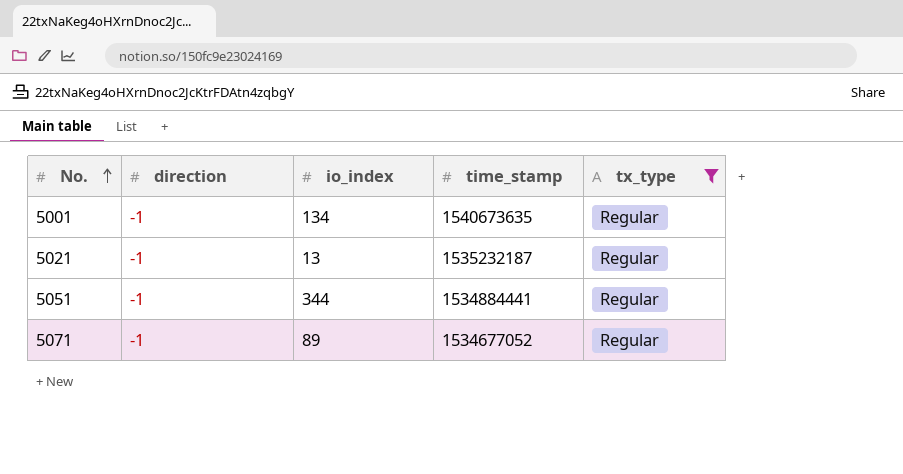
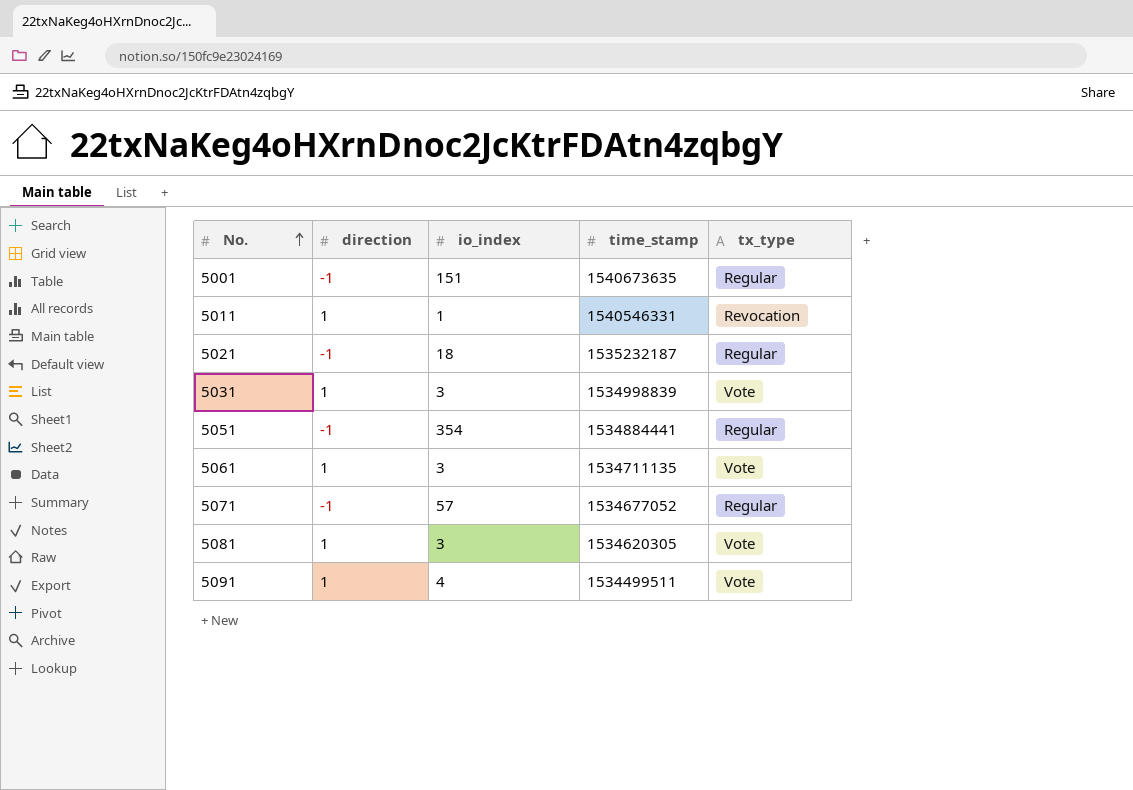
filter: tx_type = Regular -> none
5001 | io_index: 134 -> 151
5021 | io_index: 13 -> 18
5051 | io_index: 344 -> 354
5071 | io_index: 89 -> 57

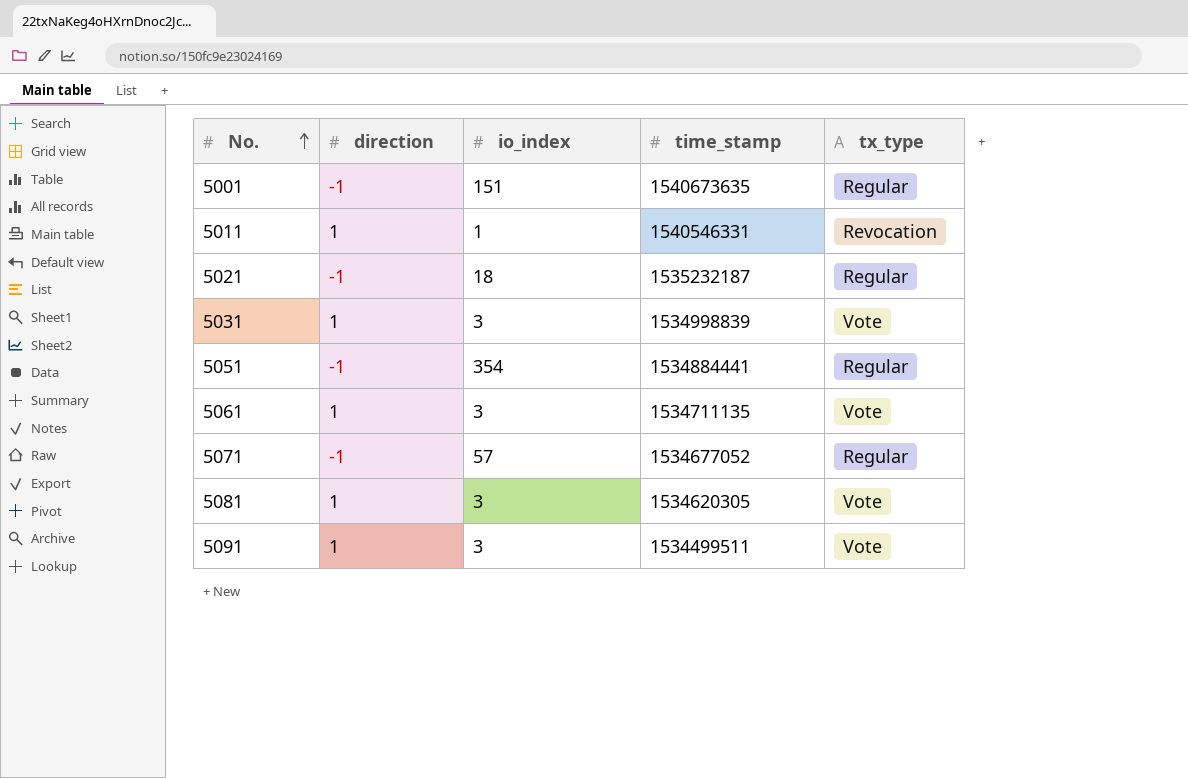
5091 | io_index: 4 -> 3

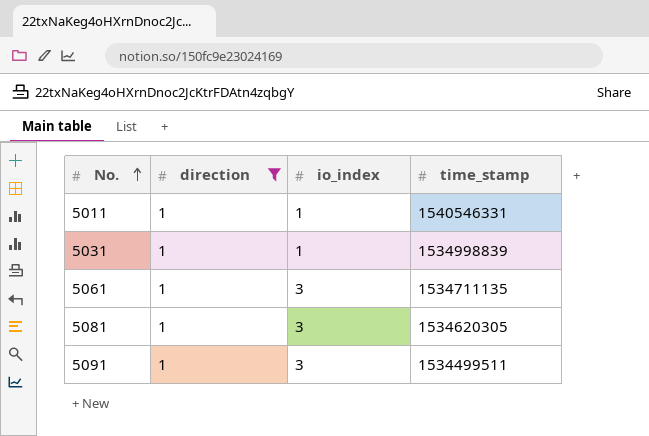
filter: none -> direction = 1
column tx_type | position: 5 -> none
5031 | io_index: 3 -> 1

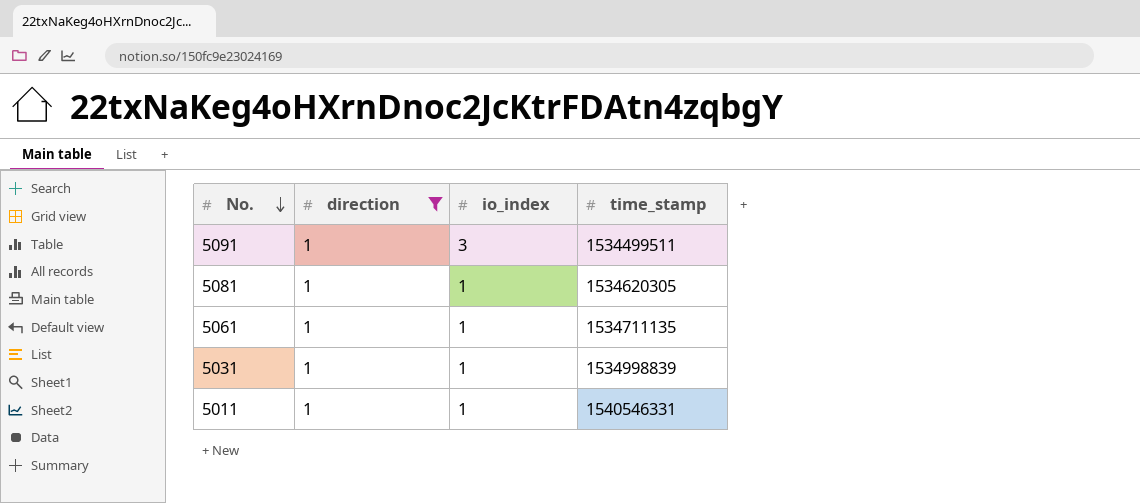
row order: No. ascending -> No. descending
5081 | io_index: 3 -> 1
5061 | io_index: 3 -> 1

